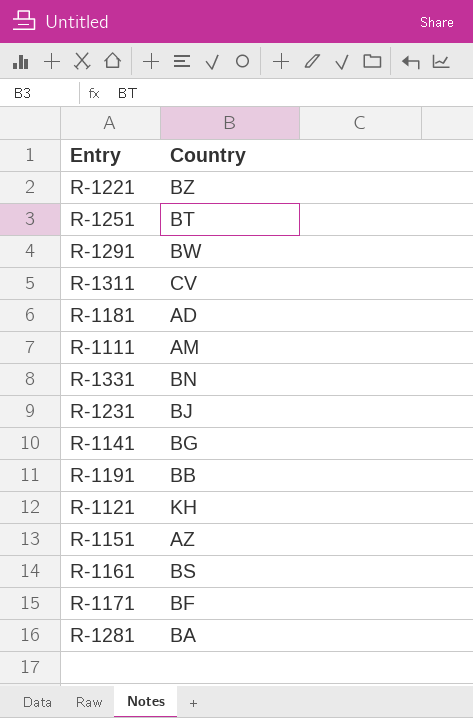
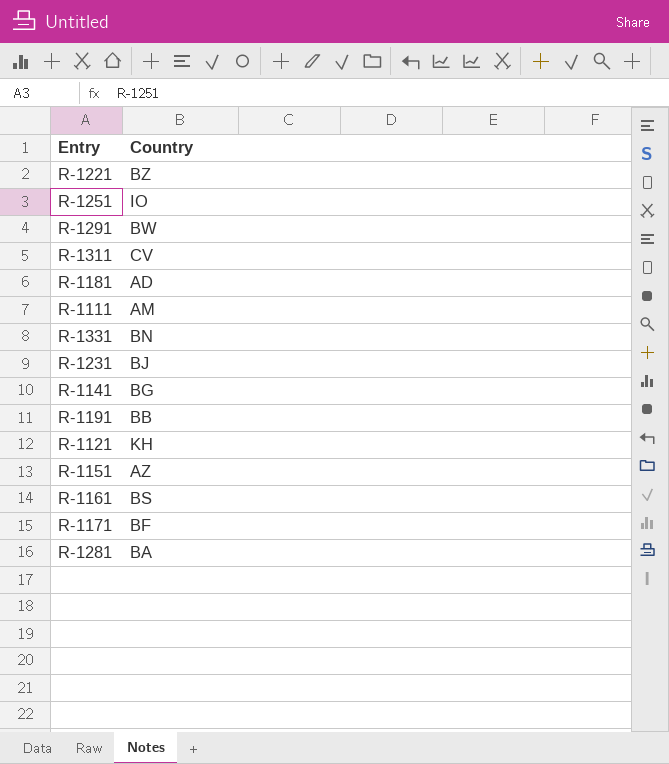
R-1251 | Country: BT -> IO

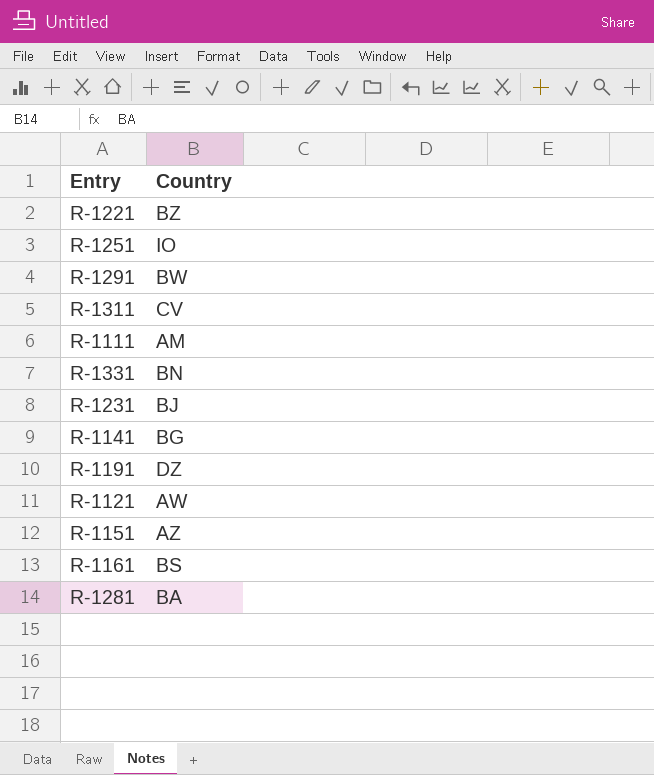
row R-1181: AD -> none
row R-1171: BF -> none
R-1191 | Country: BB -> DZ
R-1121 | Country: KH -> AW

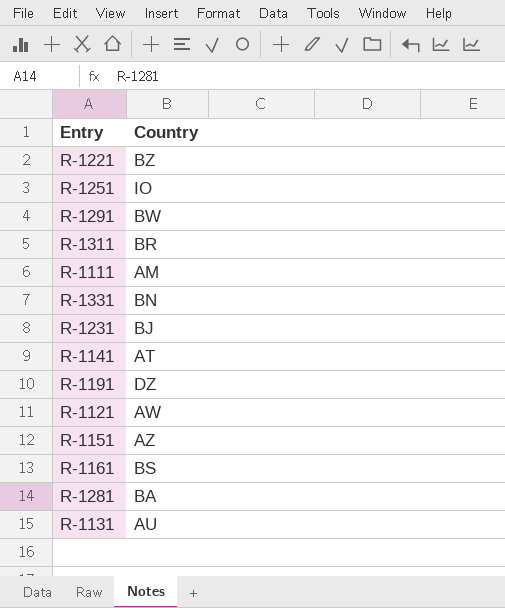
R-1311 | Country: CV -> BR
R-1141 | Country: BG -> AT
row R-1131: none -> AU

